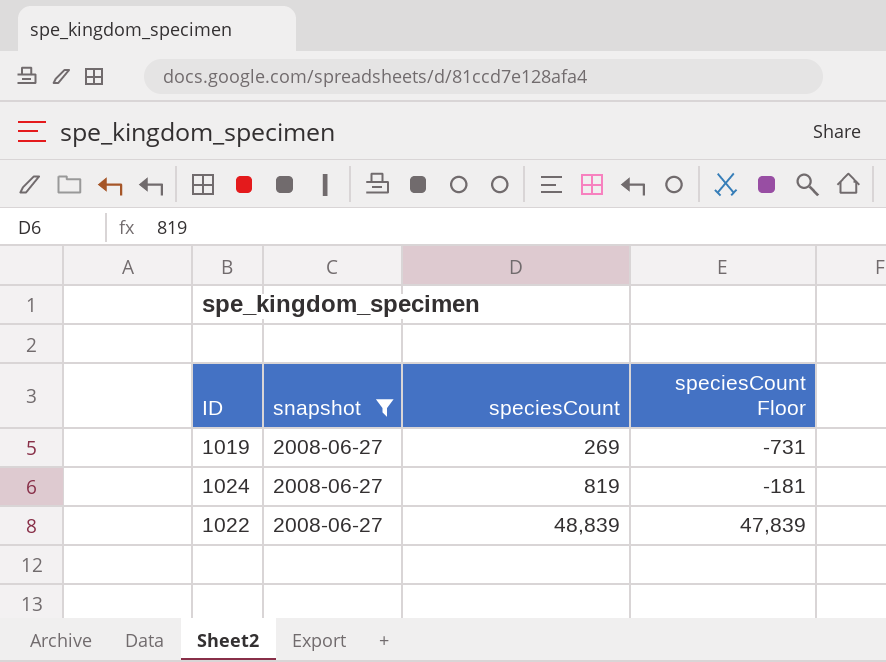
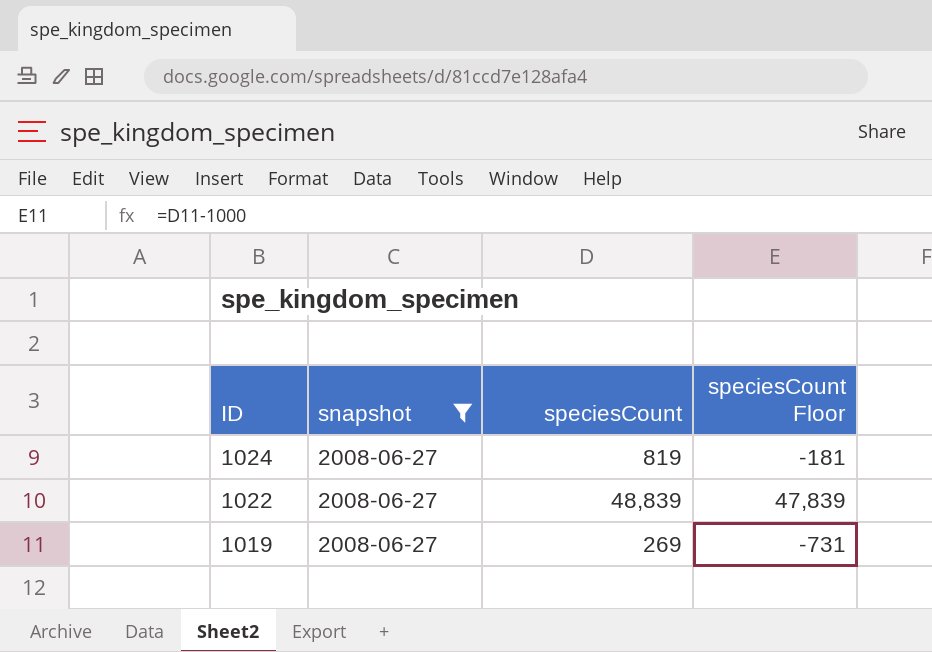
row order: speciesCount ascending -> ID descending

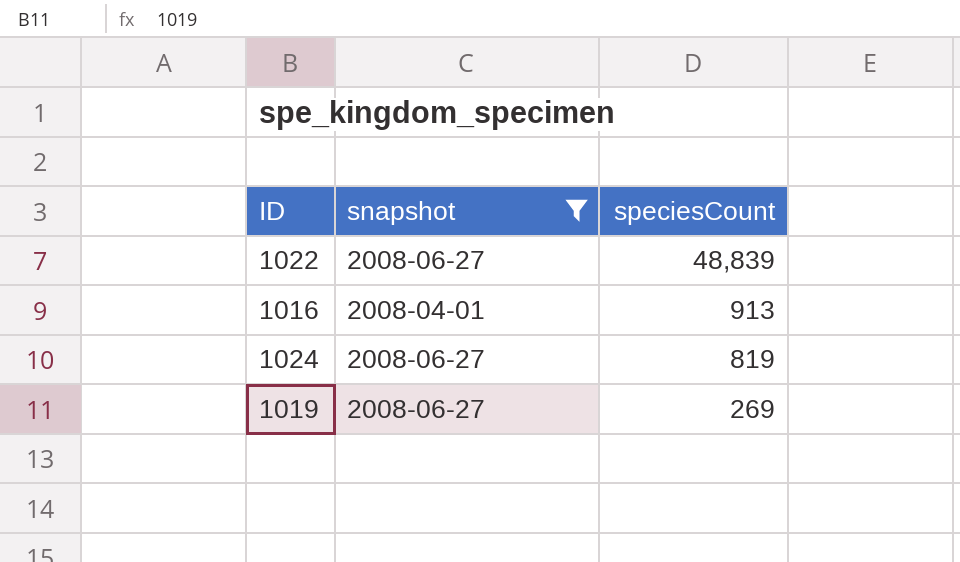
row order: ID descending -> speciesCount descending
column speciesCount Floor | formula: [speciesCount] - 1000 -> none
row 1016: none -> 2008-04-01 | 913

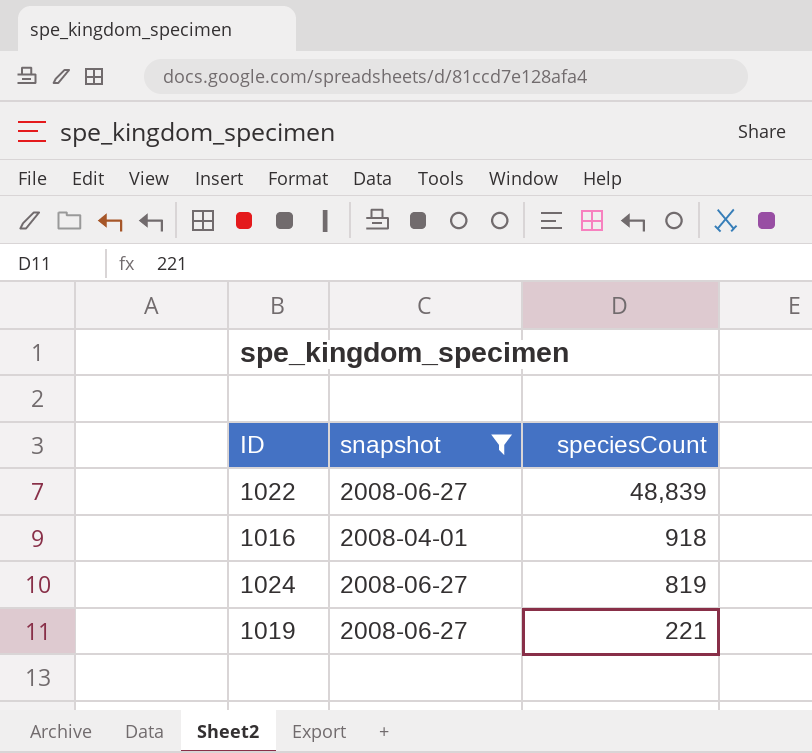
1016 | speciesCount: 913 -> 918
1019 | speciesCount: 269 -> 221

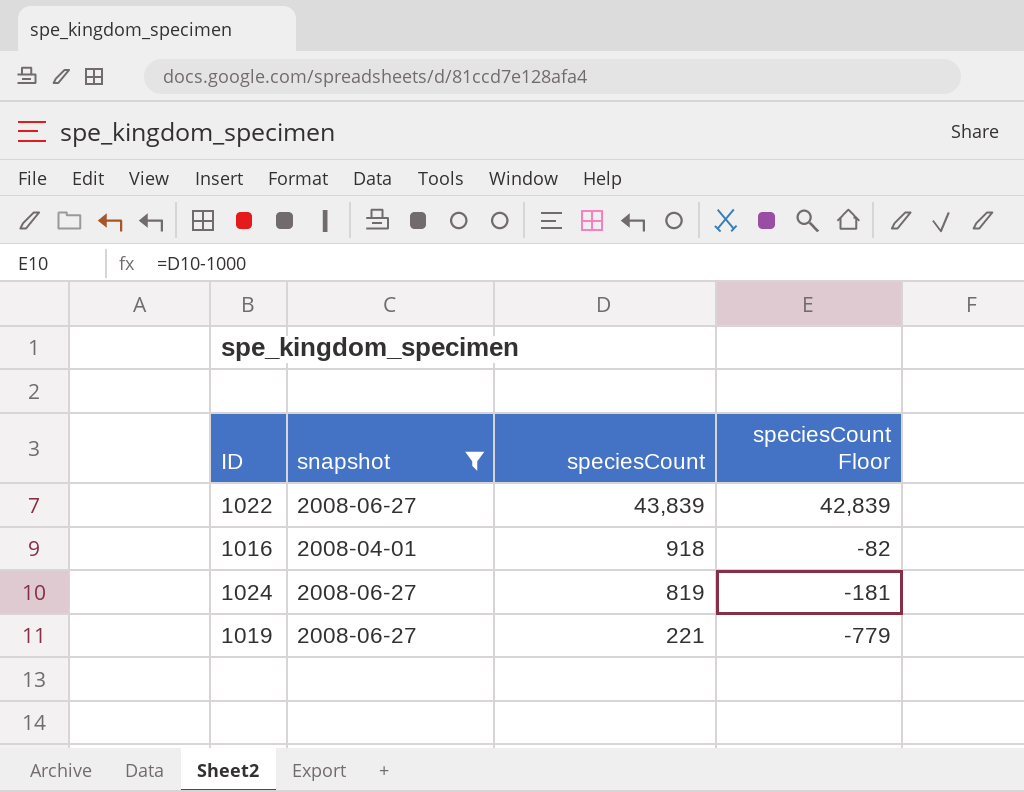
column speciesCount Floor | formula: none -> [speciesCount] - 1000
1022 | speciesCount: 48,839 -> 43,839

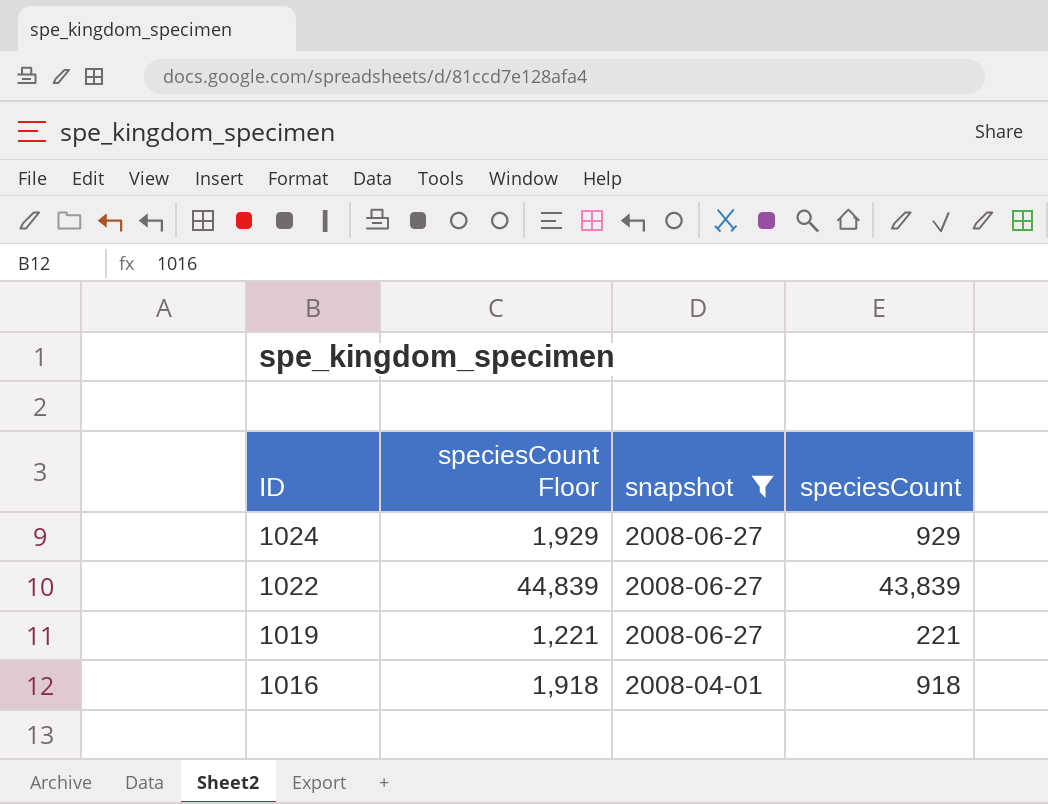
row order: speciesCount descending -> ID descending
column speciesCount Floor | formula: [speciesCount] - 1000 -> [speciesCount] + 1000
column speciesCount Floor | position: 4 -> 2
1024 | speciesCount: 819 -> 929

